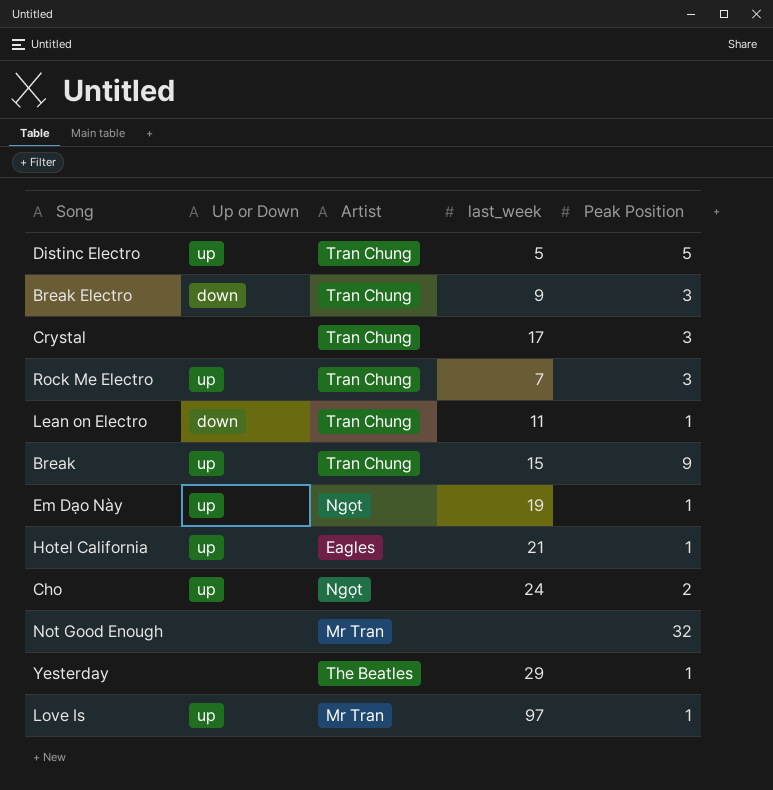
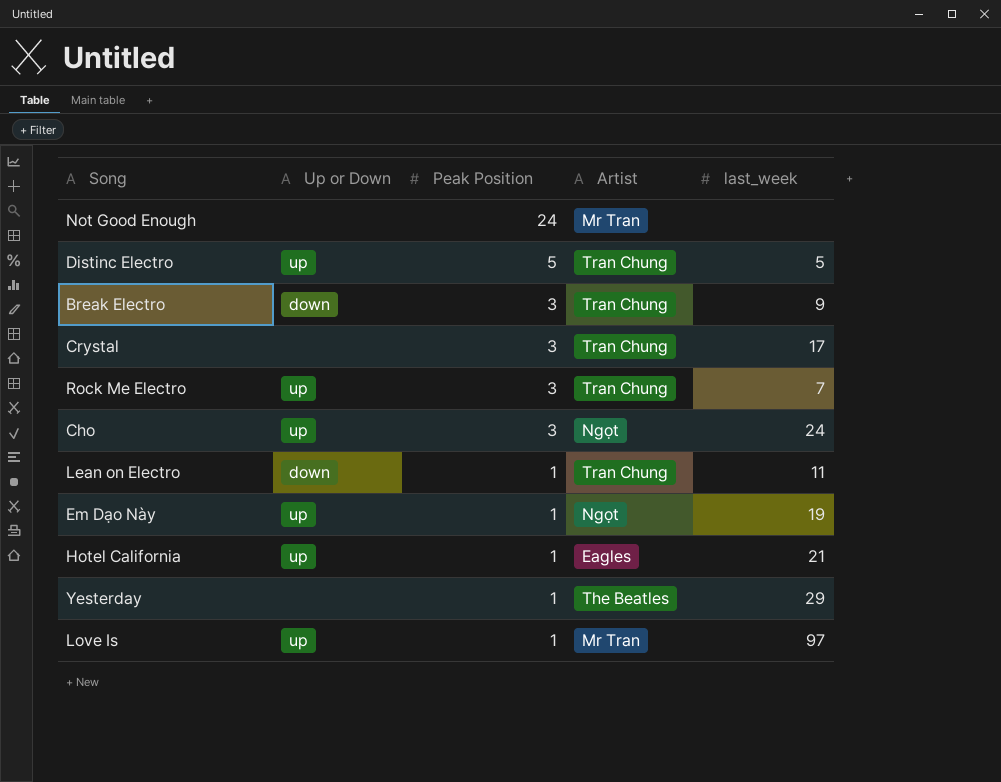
row order: none -> Peak Position descending
column Peak Position | position: 5 -> 3
row Break: up | Tran Chung | 15 | 9 -> none
Not Good Enough | Peak Position: 32 -> 24
Cho | Peak Position: 2 -> 3

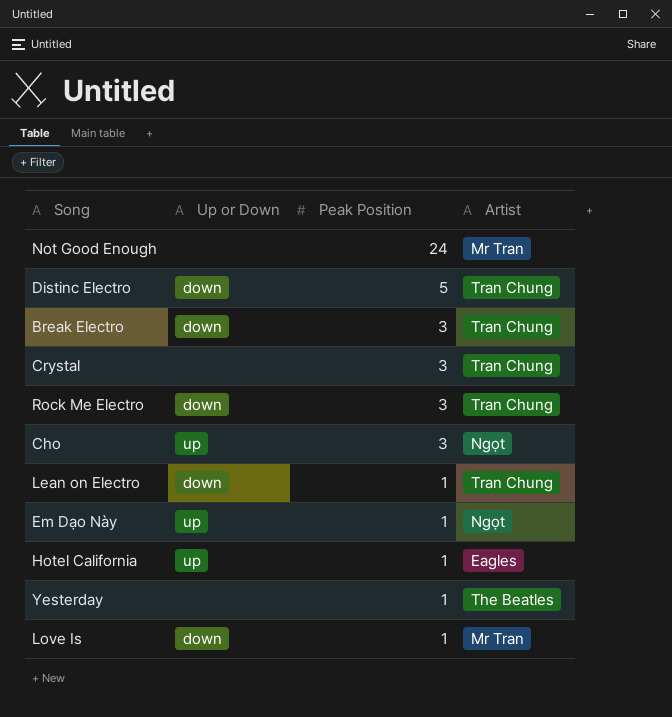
column last_week | position: 5 -> none
Distinc Electro | Up or Down: up -> down
Rock Me Electro | Up or Down: up -> down
Love Is | Up or Down: up -> down

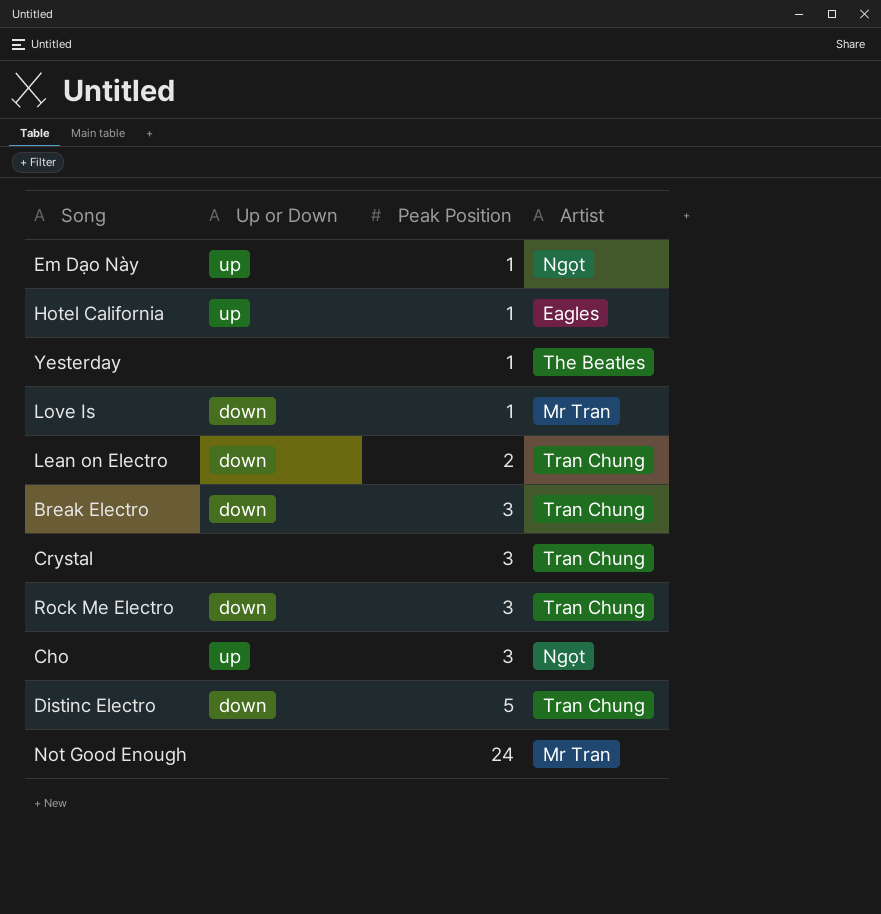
row order: Peak Position descending -> Peak Position ascending
Lean on Electro | Peak Position: 1 -> 2

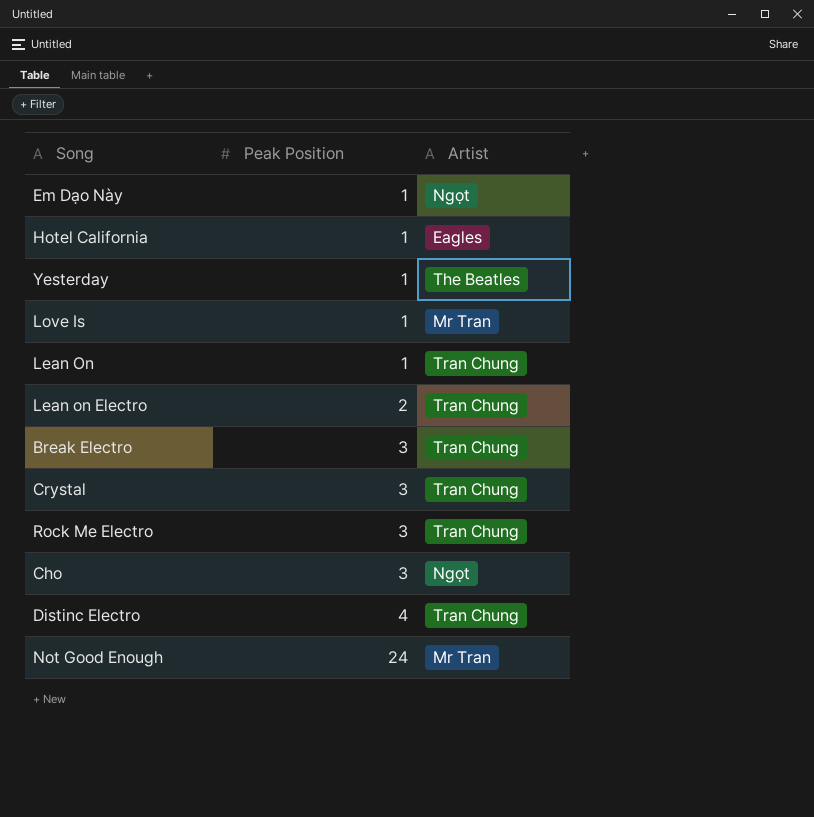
column Up or Down | position: 2 -> none
row Lean On: none -> 1 | Tran Chung
Distinc Electro | Peak Position: 5 -> 4

